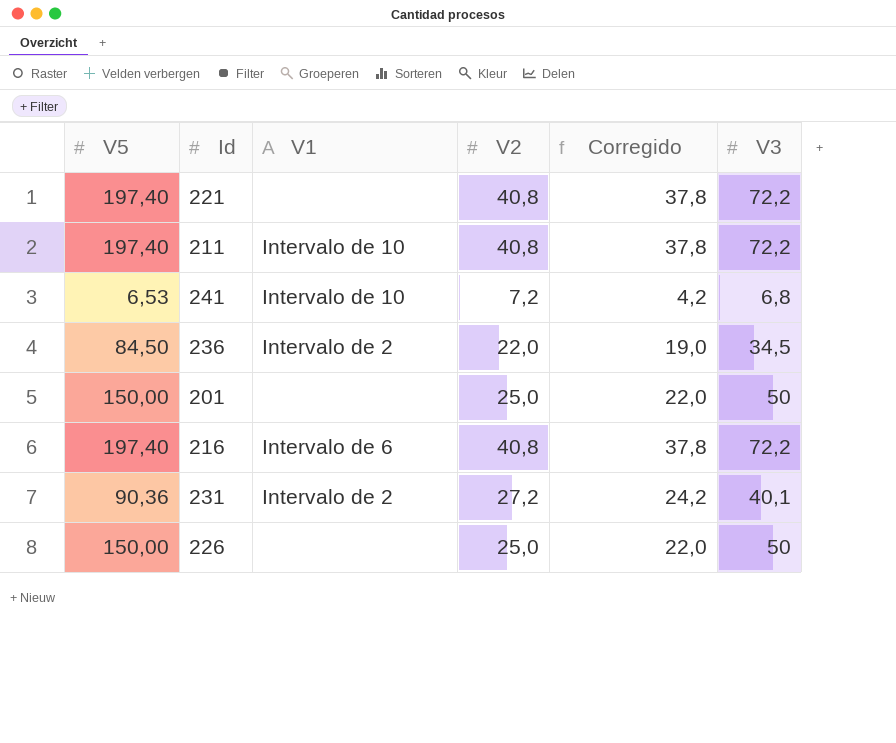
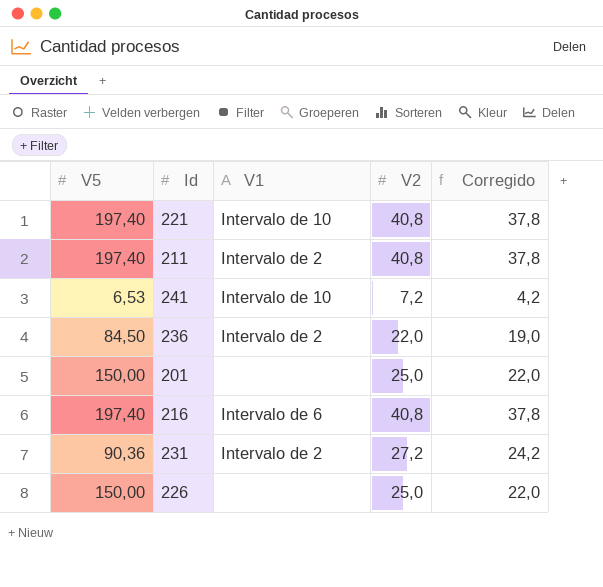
column V3 | position: 6 -> none
221 | V1: none -> Intervalo de 10
211 | V1: Intervalo de 10 -> Intervalo de 2

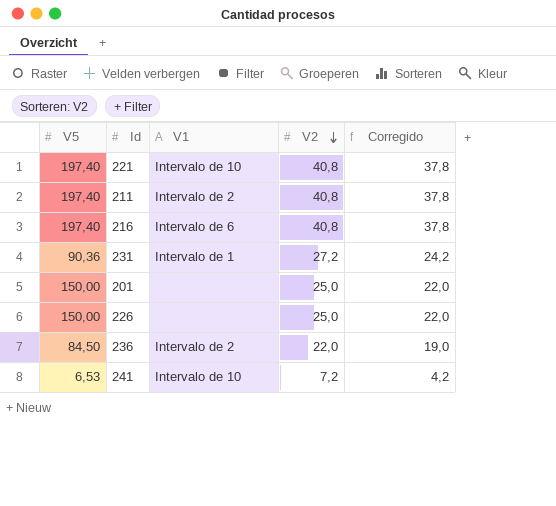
row order: none -> V2 descending
231 | V1: Intervalo de 2 -> Intervalo de 1

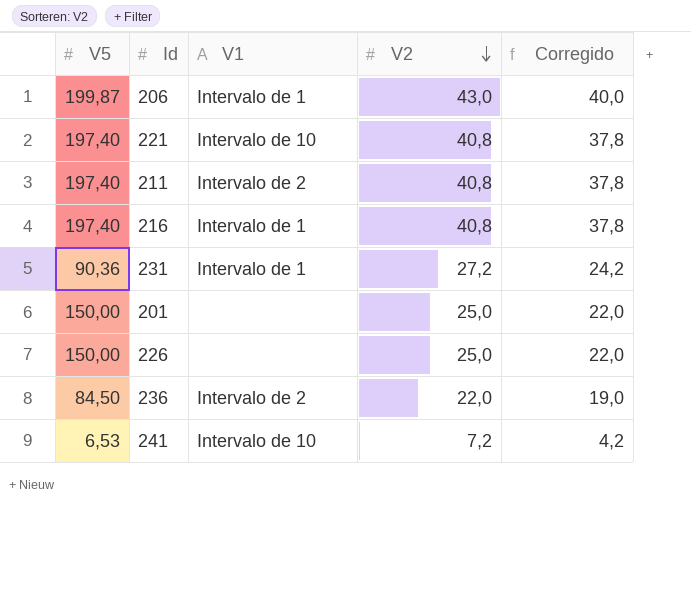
row 206: none -> 199,87 | Intervalo de 1 | 43,0 | 40,0
216 | V1: Intervalo de 6 -> Intervalo de 1

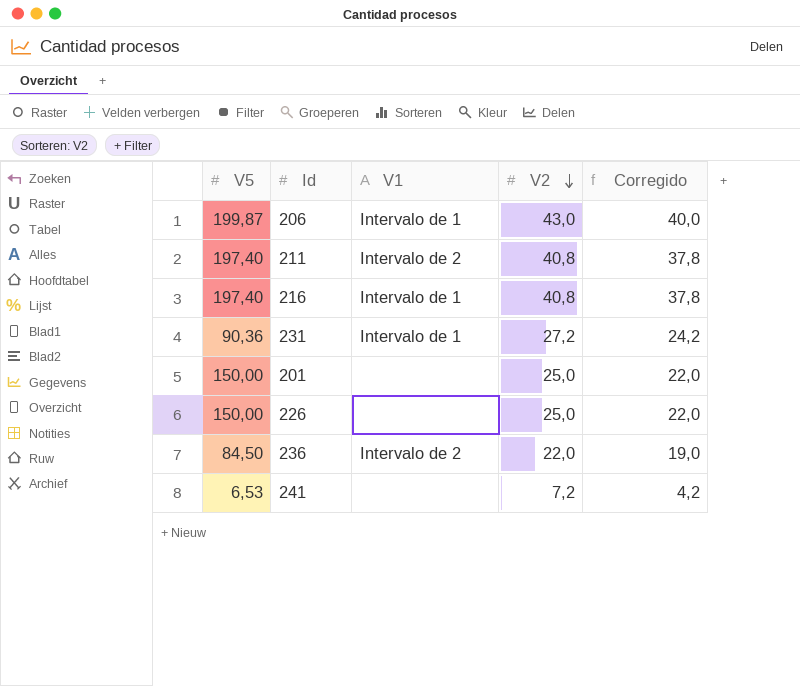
row 221: 197,40 | Intervalo de 10 | 40,8 | 37,8 -> none
241 | V1: Intervalo de 10 -> none

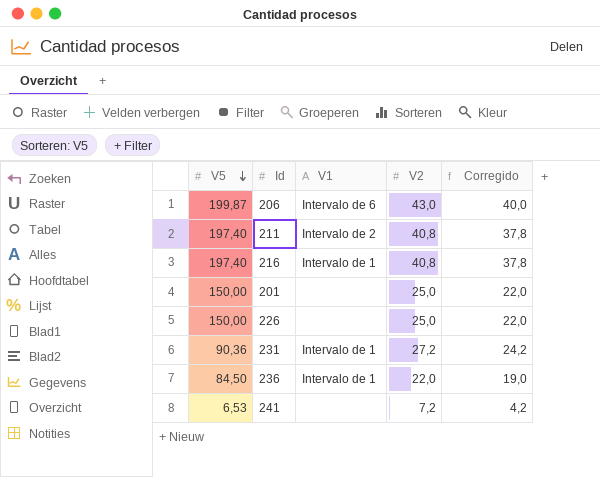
row order: V2 descending -> V5 descending
206 | V1: Intervalo de 1 -> Intervalo de 6
236 | V1: Intervalo de 2 -> Intervalo de 1

